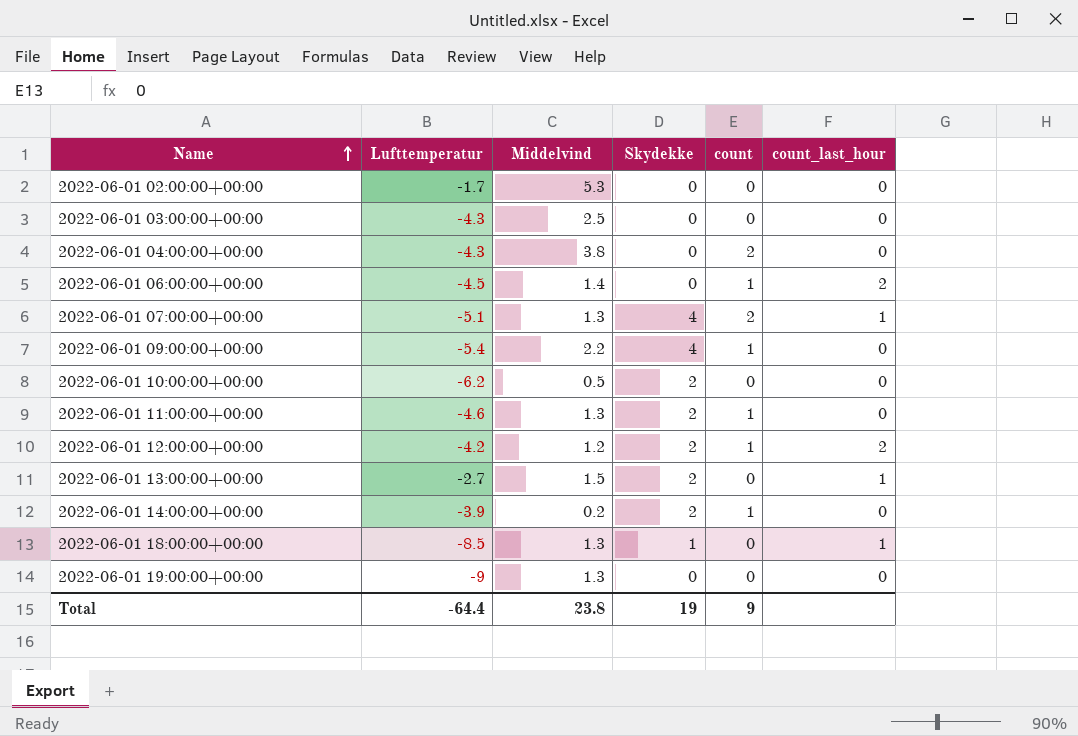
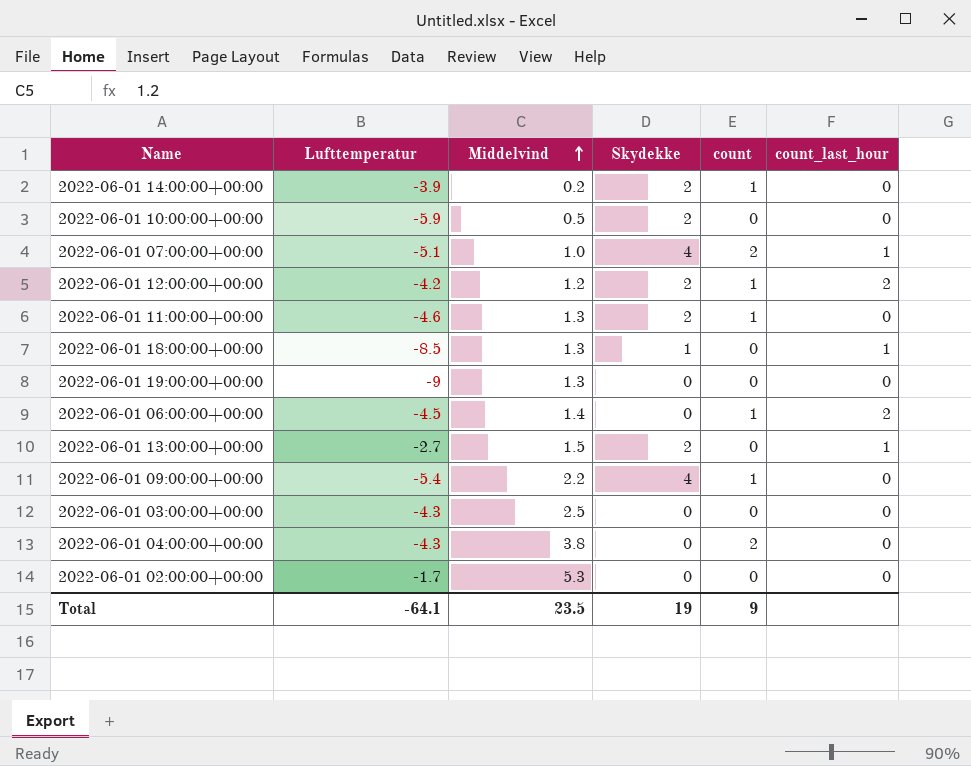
row order: Name ascending -> Middelvind ascending
2022-06-01 10:00:00+00:00 | Lufttemperatur: -6.2 -> -5.9
2022-06-01 07:00:00+00:00 | Middelvind: 1.3 -> 1.0
Total | Lufttemperatur: -64.4 -> -64.1
Total | Middelvind: 23.8 -> 23.5

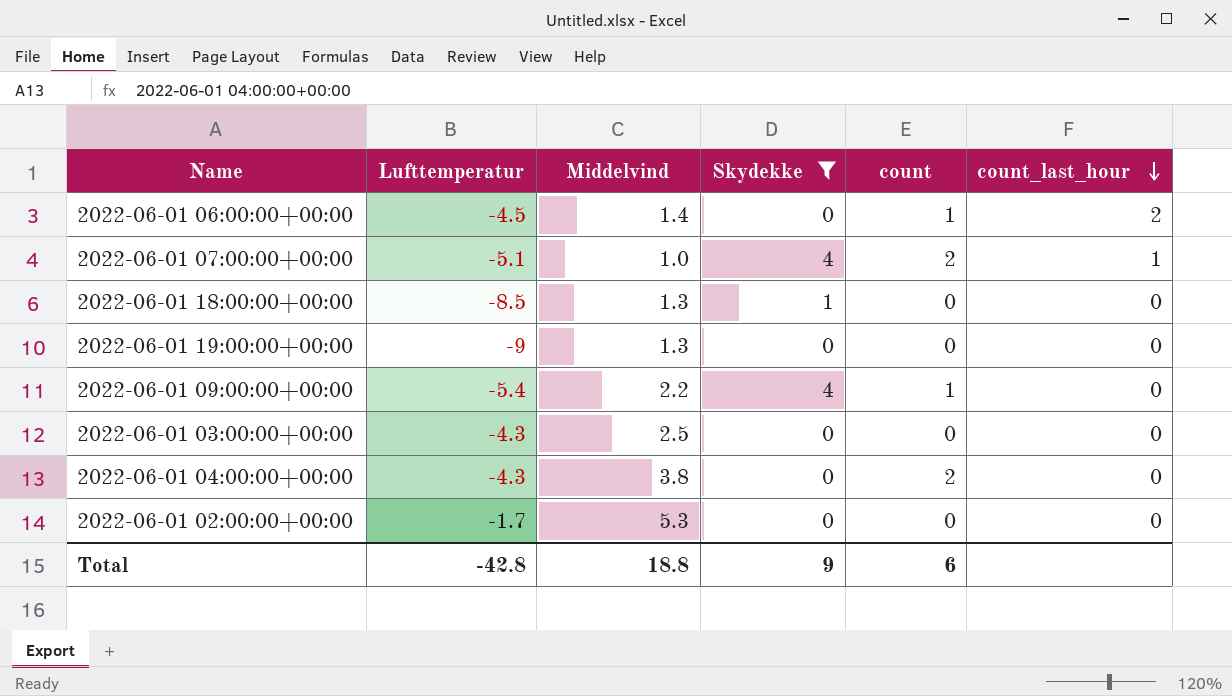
filter: none -> Skydekke != 2
row order: Middelvind ascending -> count_last_hour descending
2022-06-01 18:00:00+00:00 | count_last_hour: 1 -> 0
Total | Lufttemperatur: -64.1 -> -42.8
Total | Middelvind: 23.5 -> 18.8
Total | Skydekke: 19 -> 9
Total | count: 9 -> 6

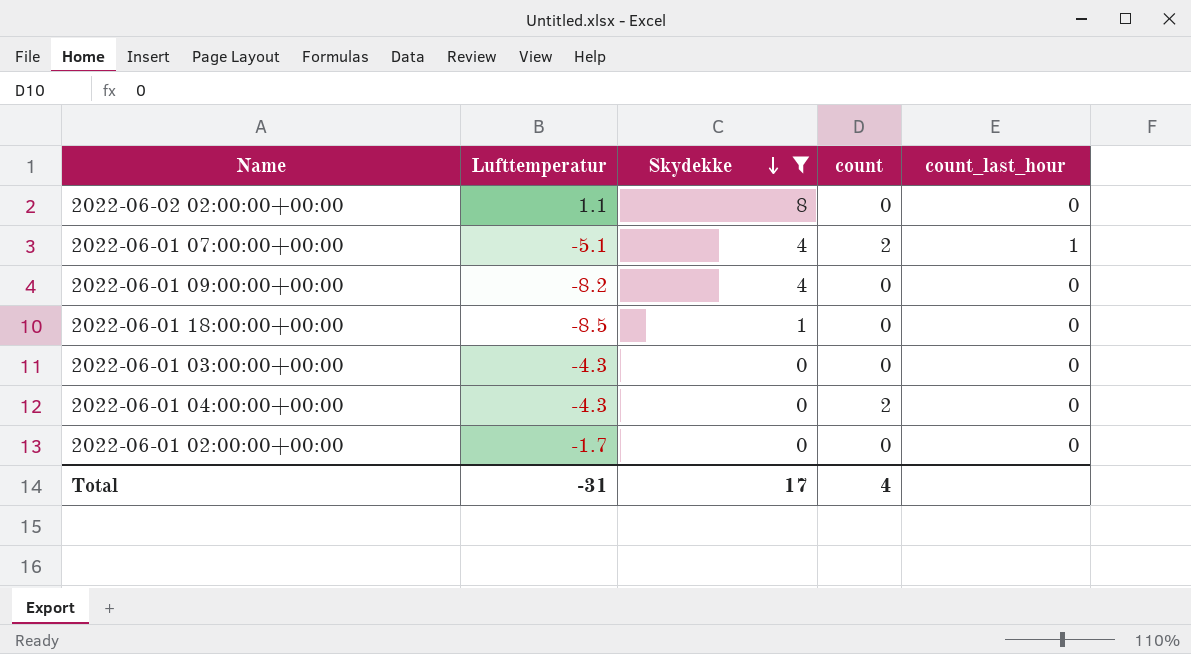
row order: count_last_hour descending -> Skydekke descending
column Middelvind | position: 3 -> none
row 2022-06-01 06:00:00+00:00: -4.5 | 1.4 | 0 | 1 | 2 -> none
row 2022-06-01 19:00:00+00:00: -9 | 1.3 | 0 | 0 | 0 -> none
row 2022-06-02 02:00:00+00:00: none -> 1.1 | 8 | 0 | 0
2022-06-01 09:00:00+00:00 | Lufttemperatur: -5.4 -> -8.2
2022-06-01 09:00:00+00:00 | count: 1 -> 0
Total | Lufttemperatur: -42.8 -> -31
Total | Skydekke: 9 -> 17
Total | count: 6 -> 4

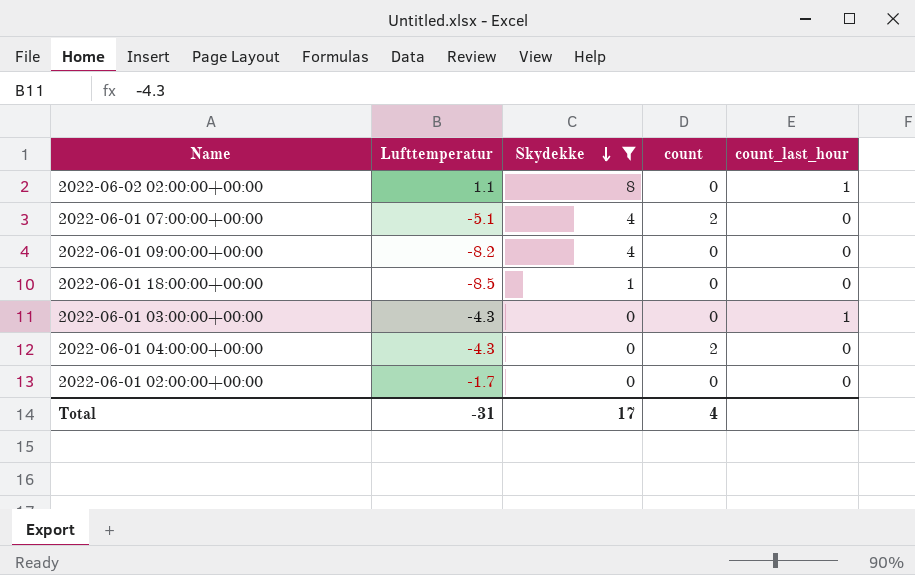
2022-06-02 02:00:00+00:00 | count_last_hour: 0 -> 1
2022-06-01 07:00:00+00:00 | count_last_hour: 1 -> 0
2022-06-01 03:00:00+00:00 | count_last_hour: 0 -> 1

